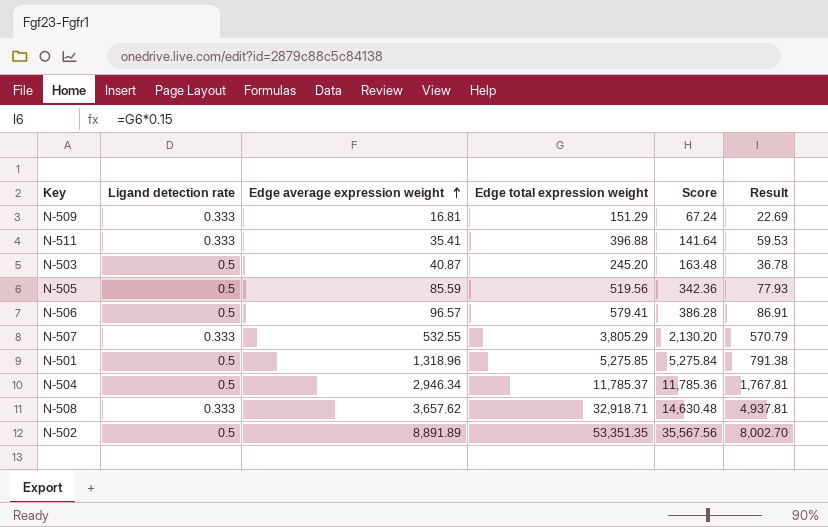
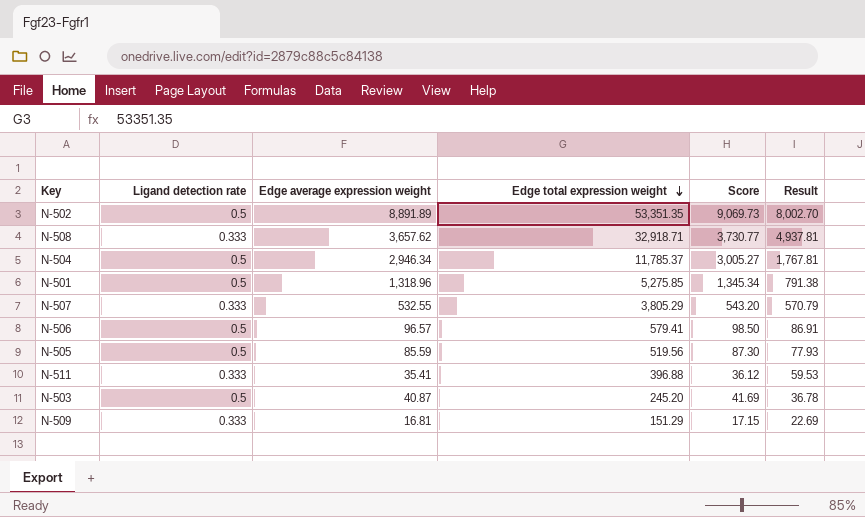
row order: Edge average expression weight ascending -> Edge total expression weight descending
column Score | formula: [Edge average expression weight] * 4 -> [Edge average expression weight] * 1.02

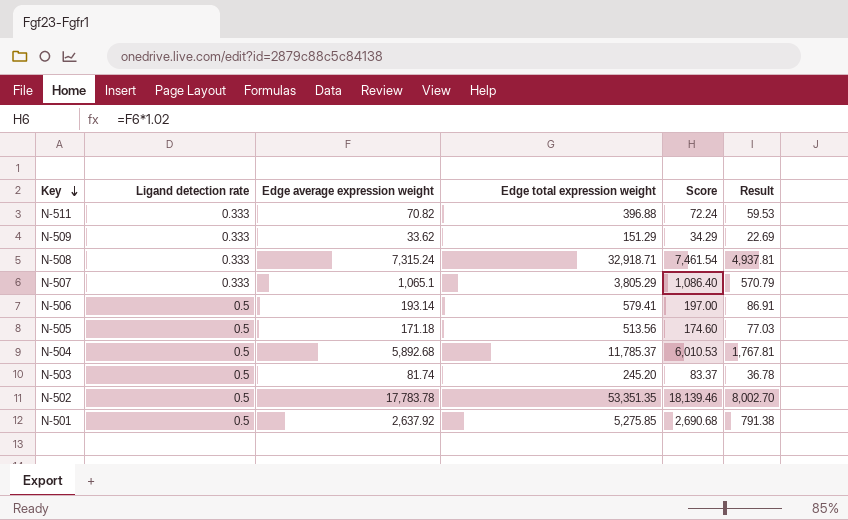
row order: Edge total expression weight descending -> Key descending
N-511 | Edge average expression weight: 35.41 -> 70.82
N-511 | Score: 36.12 -> 72.24
N-509 | Edge average expression weight: 16.81 -> 33.62
N-509 | Score: 17.15 -> 34.29
N-508 | Edge average expression weight: 3,657.62 -> 7,315.24
N-508 | Score: 3,730.77 -> 7,461.54
N-507 | Edge average expression weight: 532.55 -> 1,065.1
N-507 | Score: 543.20 -> 1,086.40
N-506 | Edge average expression weight: 96.57 -> 193.14
N-506 | Score: 98.50 -> 197.00
N-505 | Edge average expression weight: 85.59 -> 171.18
N-505 | Edge total expression weight: 519.56 -> 513.56
N-505 | Score: 87.30 -> 174.60
N-505 | Result: 77.93 -> 77.03
N-504 | Edge average expression weight: 2,946.34 -> 5,892.68
N-504 | Score: 3,005.27 -> 6,010.53
N-503 | Edge average expression weight: 40.87 -> 81.74
N-503 | Score: 41.69 -> 83.37
N-502 | Edge average expression weight: 8,891.89 -> 17,783.78
N-502 | Score: 9,069.73 -> 18,139.46
N-501 | Edge average expression weight: 1,318.96 -> 2,637.92
N-501 | Score: 1,345.34 -> 2,690.68

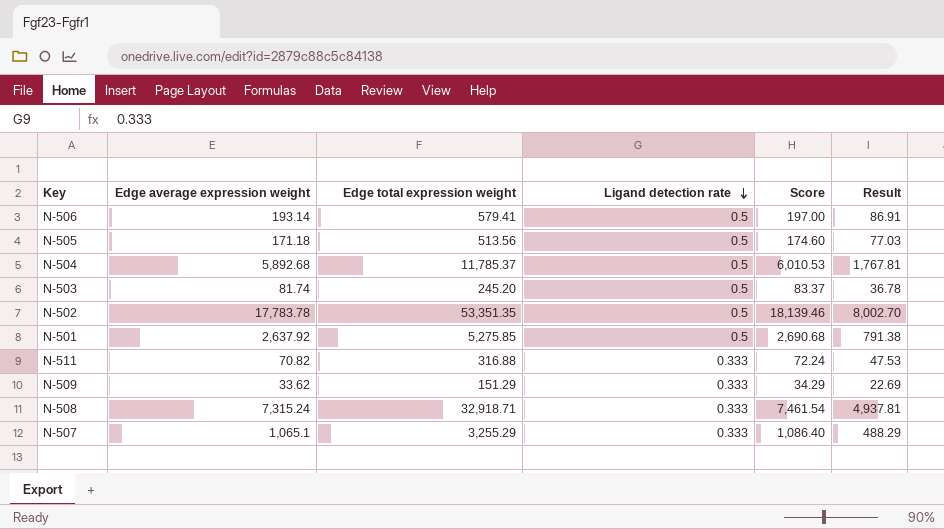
row order: Key descending -> Ligand detection rate descending
column Ligand detection rate | position: 2 -> 4
N-511 | Edge total expression weight: 396.88 -> 316.88
N-511 | Result: 59.53 -> 47.53
N-507 | Edge total expression weight: 3,805.29 -> 3,255.29
N-507 | Result: 570.79 -> 488.29

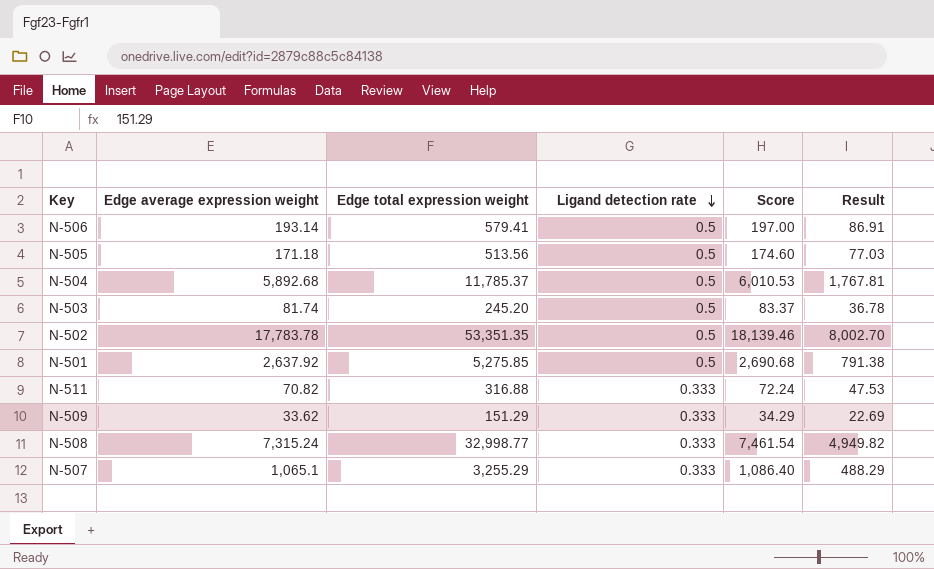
N-508 | Edge total expression weight: 32,918.71 -> 32,998.77
N-508 | Result: 4,937.81 -> 4,949.82

